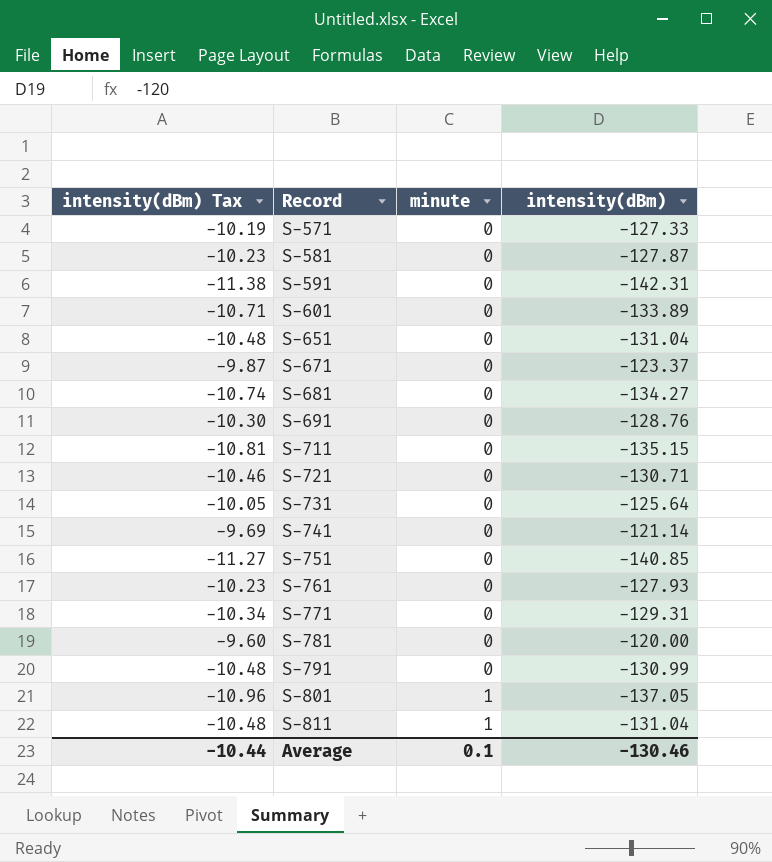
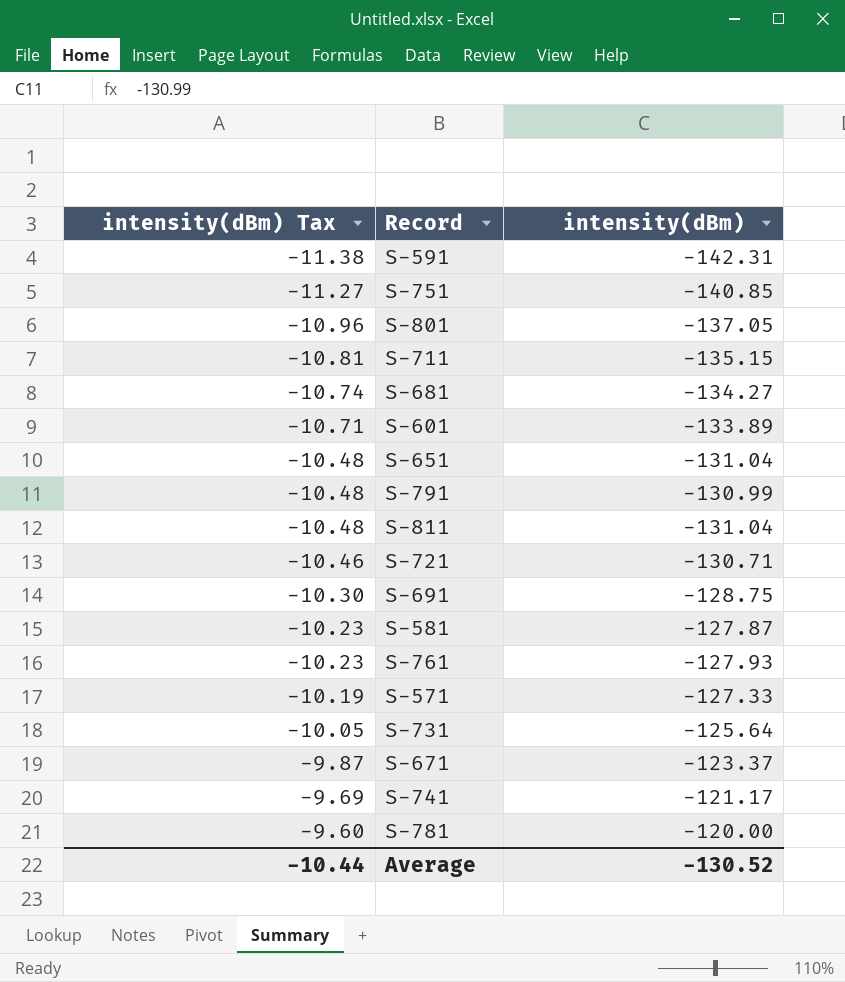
row order: Record ascending -> intensity(dBm) Tax ascending
column minute | position: 3 -> none
row S-771: -10.34 | 0 | -129.31 -> none
S-691 | intensity(dBm): -128.76 -> -128.75
S-741 | intensity(dBm): -121.14 -> -121.17
Average | intensity(dBm): -130.46 -> -130.52

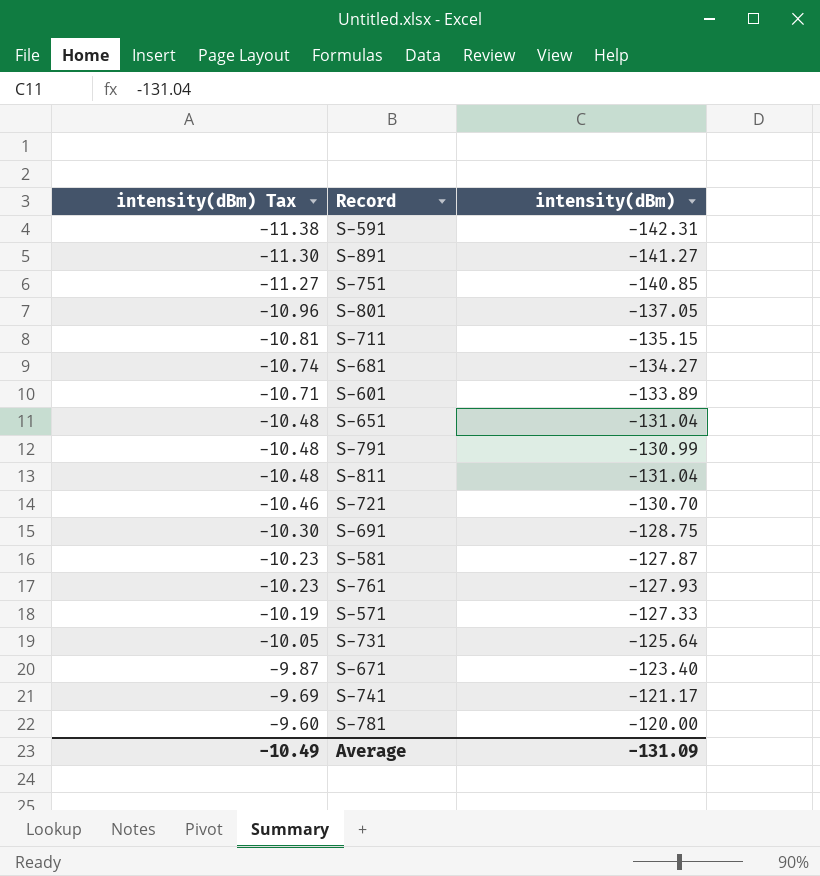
row S-891: none -> -11.30 | -141.27
S-721 | intensity(dBm): -130.71 -> -130.70
S-671 | intensity(dBm): -123.37 -> -123.40
Average | intensity(dBm) Tax: -10.44 -> -10.49
Average | intensity(dBm): -130.52 -> -131.09

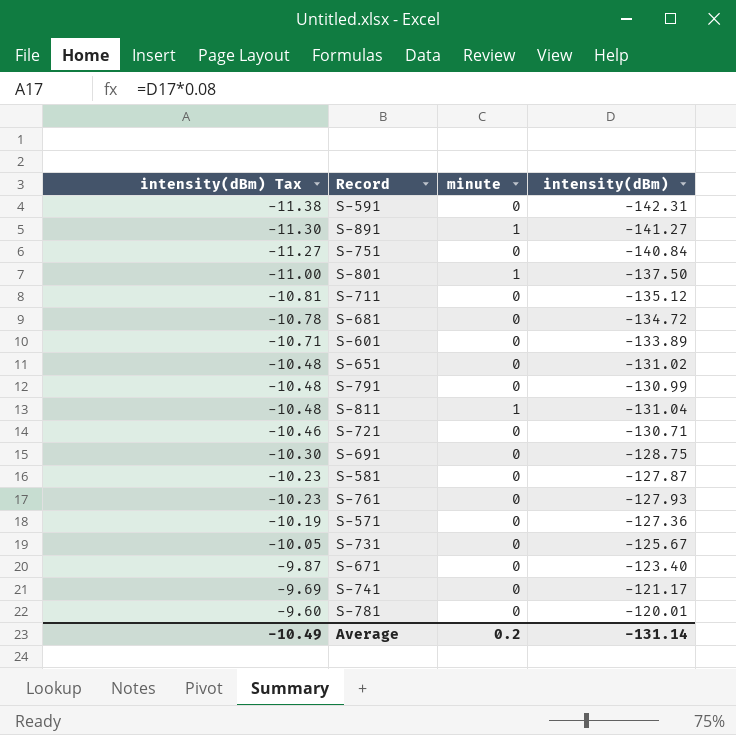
column minute | position: none -> 3
S-751 | intensity(dBm): -140.85 -> -140.84
S-801 | intensity(dBm) Tax: -10.96 -> -11.00
S-801 | intensity(dBm): -137.05 -> -137.50
S-711 | intensity(dBm): -135.15 -> -135.12
S-681 | intensity(dBm) Tax: -10.74 -> -10.78
S-681 | intensity(dBm): -134.27 -> -134.72
S-651 | intensity(dBm): -131.04 -> -131.02
S-721 | intensity(dBm): -130.70 -> -130.71
S-571 | intensity(dBm): -127.33 -> -127.36
S-731 | intensity(dBm): -125.64 -> -125.67
S-781 | intensity(dBm): -120.00 -> -120.01
Average | intensity(dBm): -131.09 -> -131.14

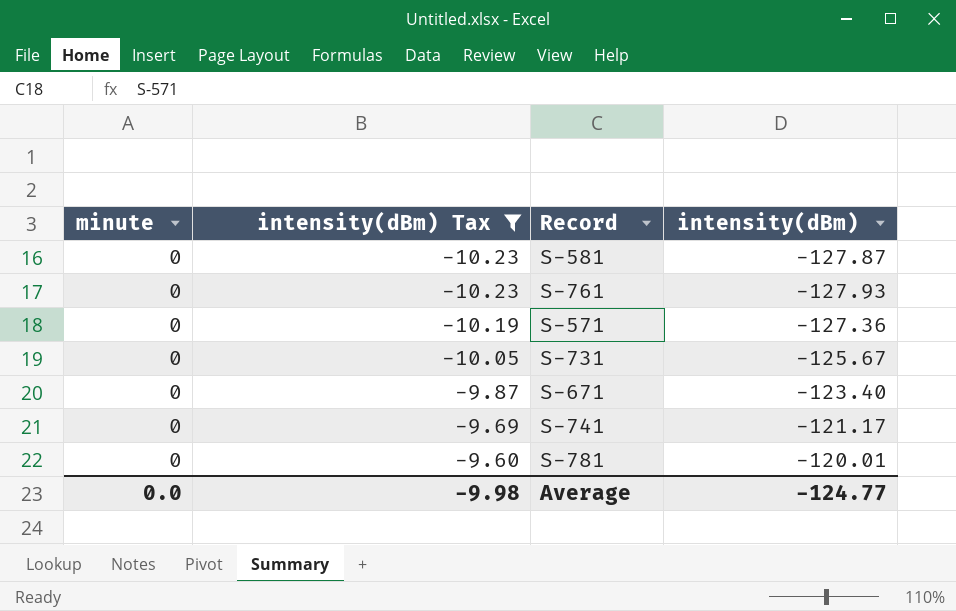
filter: none -> intensity(dBm) Tax >= -10.23
column minute | position: 3 -> 1
Average | minute: 0.2 -> 0.0
Average | intensity(dBm) Tax: -10.49 -> -9.98
Average | intensity(dBm): -131.14 -> -124.77

